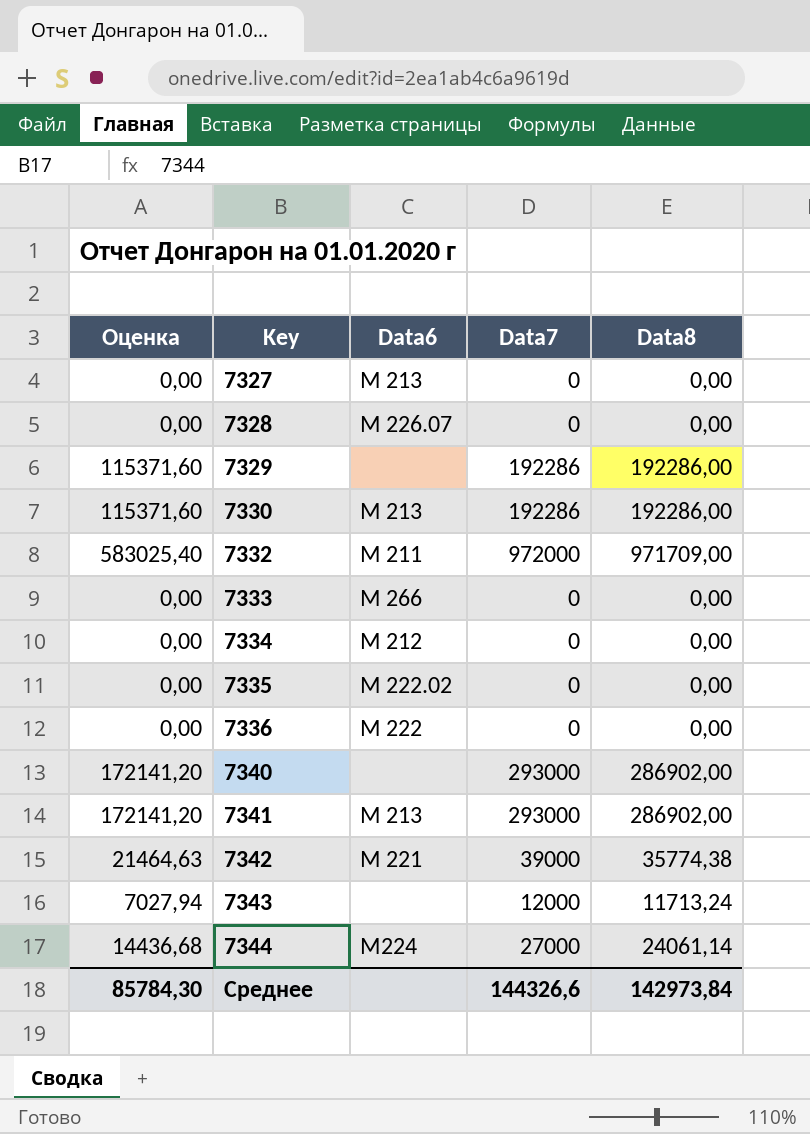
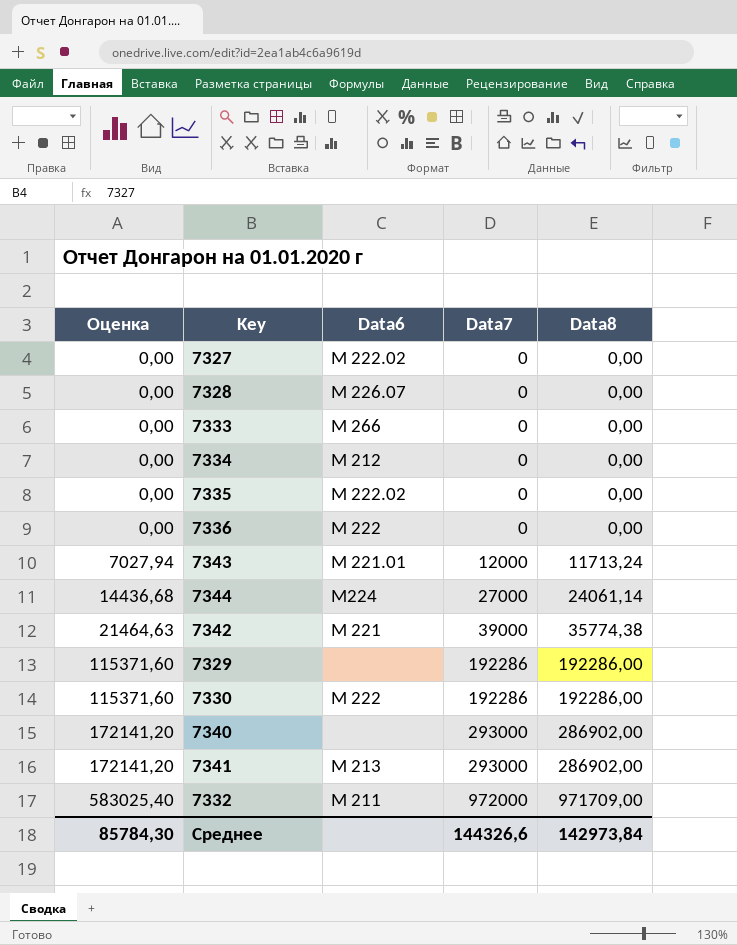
row order: Key ascending -> Оценка ascending
7327 | Data6: М 213 -> М 222.02
7343 | Data6: none -> М 221.01
7330 | Data6: М 213 -> М 222

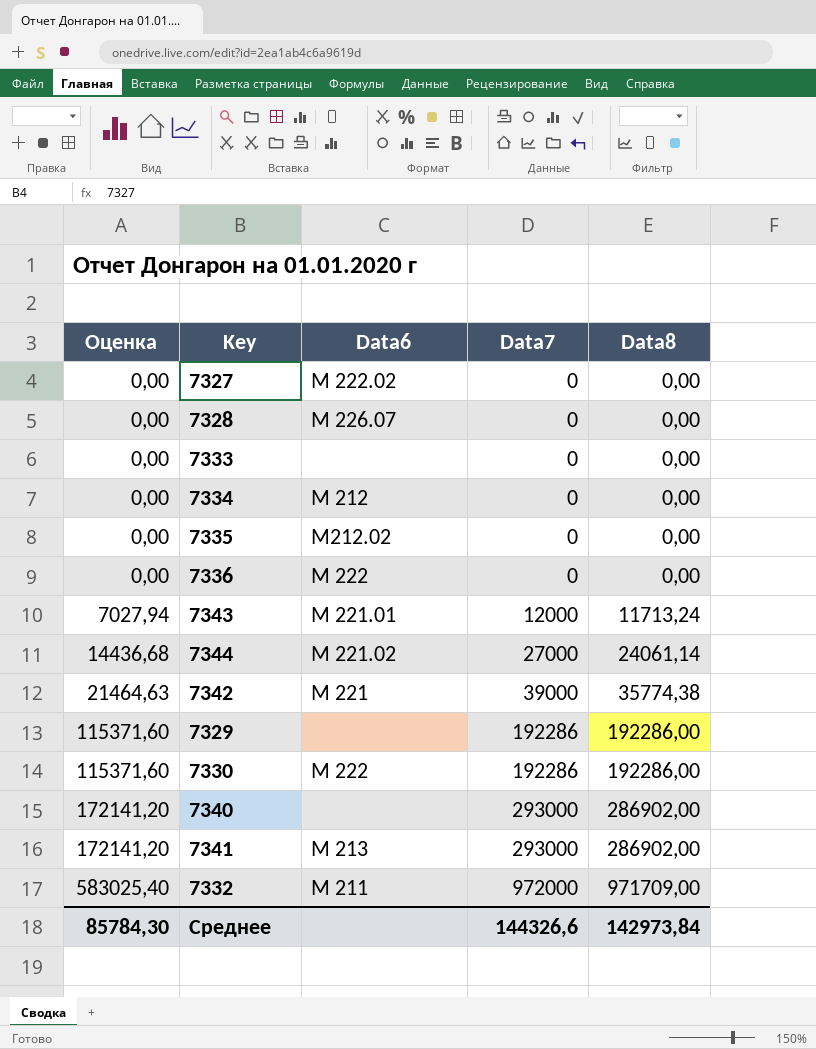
7333 | Data6: М 266 -> none
7335 | Data6: М 222.02 -> М212.02
7344 | Data6: М224 -> М 221.02

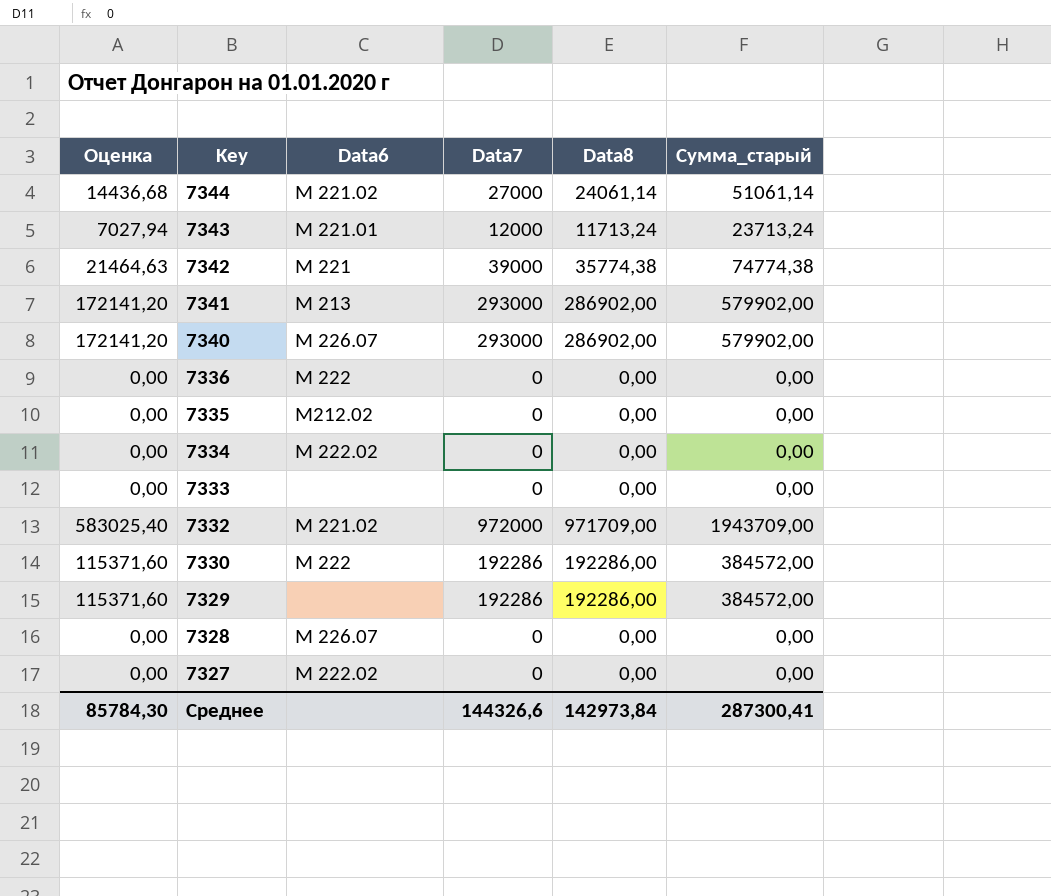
row order: Оценка ascending -> Key descending
column Сумма_старый | formula: none -> [Data7] + [Data8]
7340 | Data6: none -> М 226.07
7334 | Data6: М 212 -> М 222.02
7332 | Data6: М 211 -> М 221.02

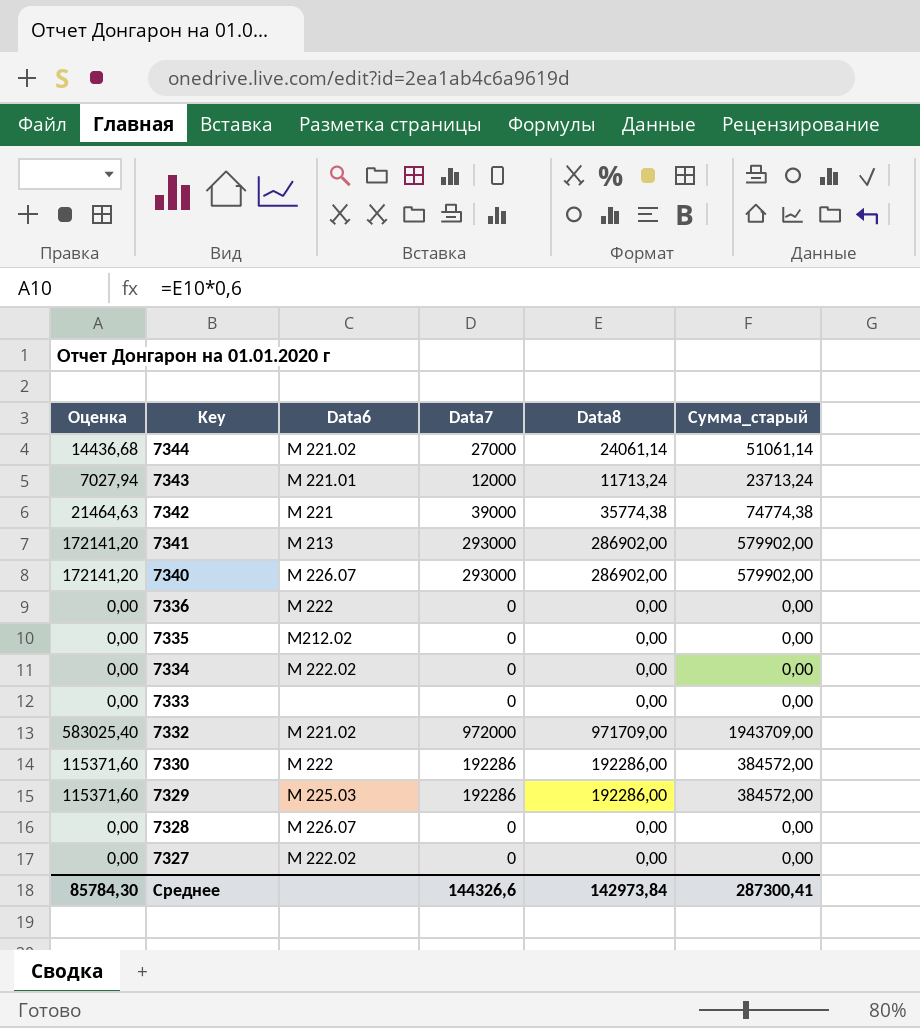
7329 | Data6: none -> М 225.03

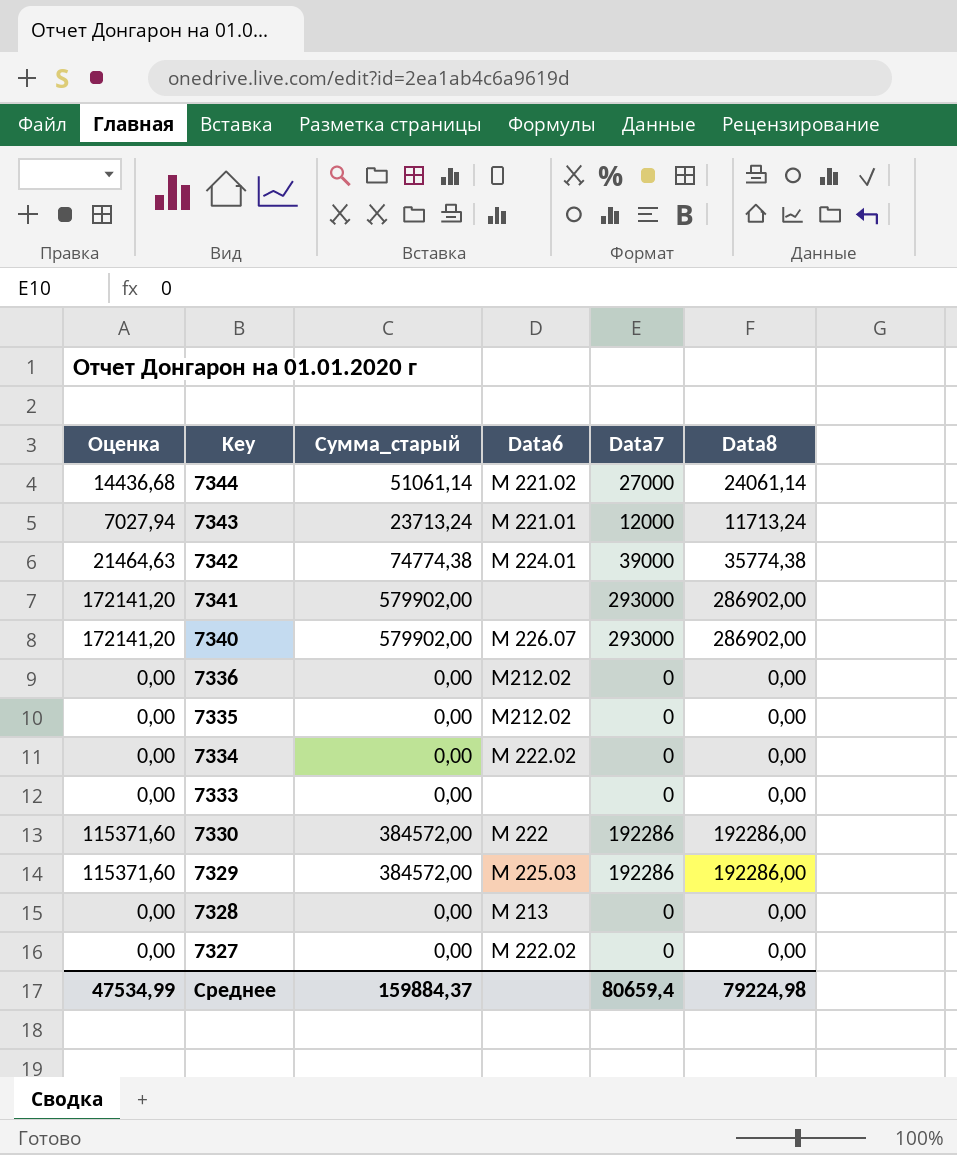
column Сумма_старый | position: 6 -> 3
row 7332: 583025,40 | М 221.02 | 972000 | 971709,00 | 1943709,00 -> none
7342 | Data6: М 221 -> М 224.01
7341 | Data6: М 213 -> none
7336 | Data6: М 222 -> М212.02
7328 | Data6: М 226.07 -> М 213
Среднее | Оценка: 85784,30 -> 47534,99
Среднее | Сумма_старый: 287300,41 -> 159884,37
Среднее | Data7: 144326,6 -> 80659,4
Среднее | Data8: 142973,84 -> 79224,98

